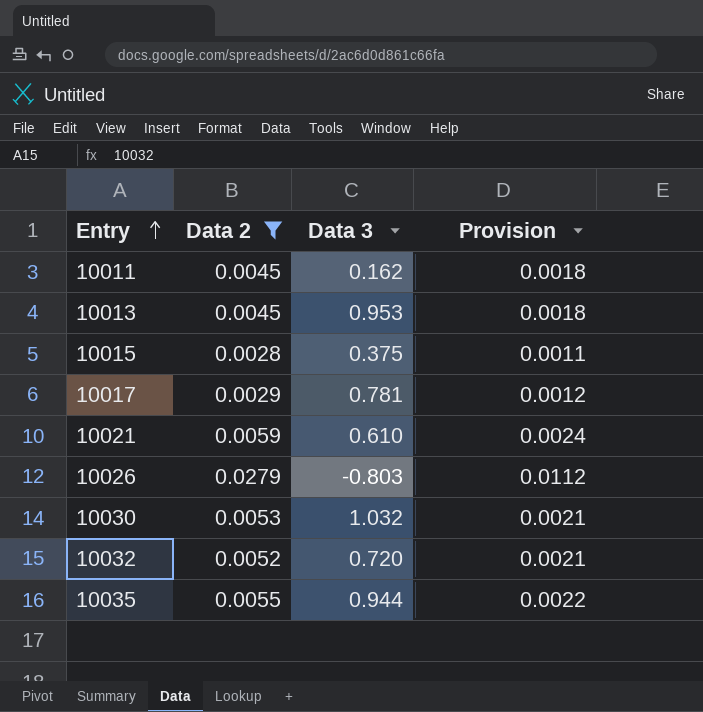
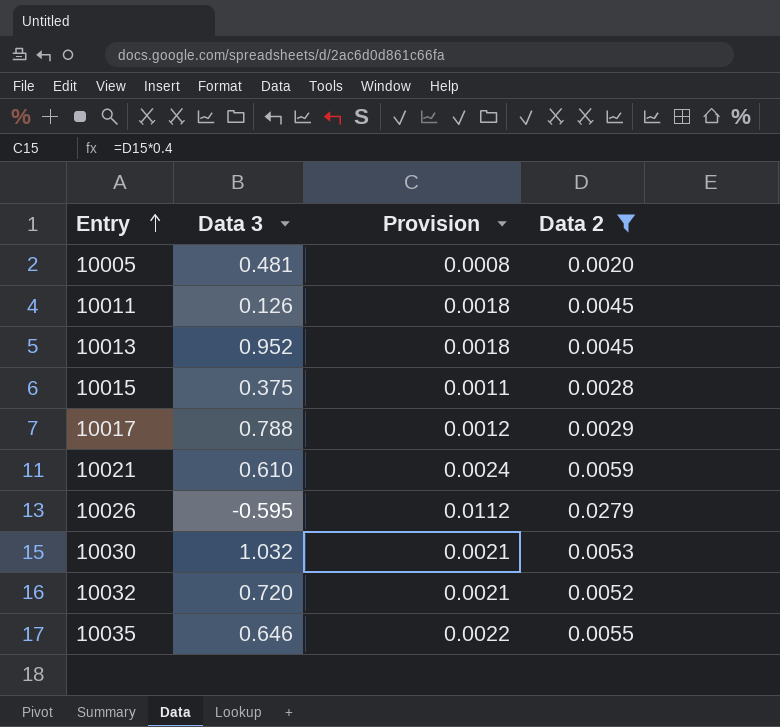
column Data 2 | position: 2 -> 4
row 10005: none -> 0.481 | 0.0008 | 0.0020
10011 | Data 3: 0.162 -> 0.126
10013 | Data 3: 0.953 -> 0.952
10017 | Data 3: 0.781 -> 0.788
10026 | Data 3: -0.803 -> -0.595
10035 | Data 3: 0.944 -> 0.646

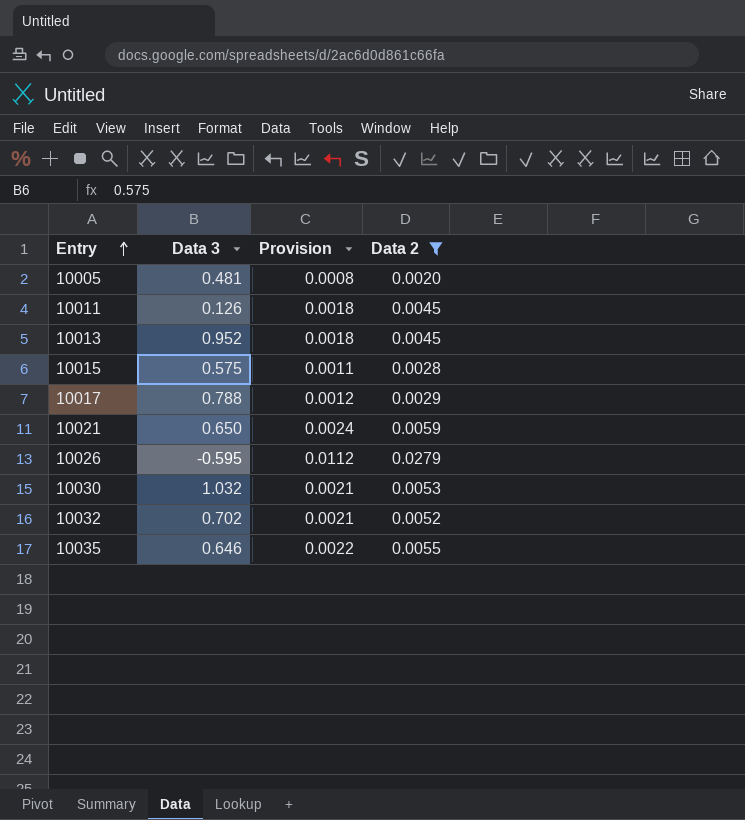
10015 | Data 3: 0.375 -> 0.575
10021 | Data 3: 0.610 -> 0.650
10032 | Data 3: 0.720 -> 0.702

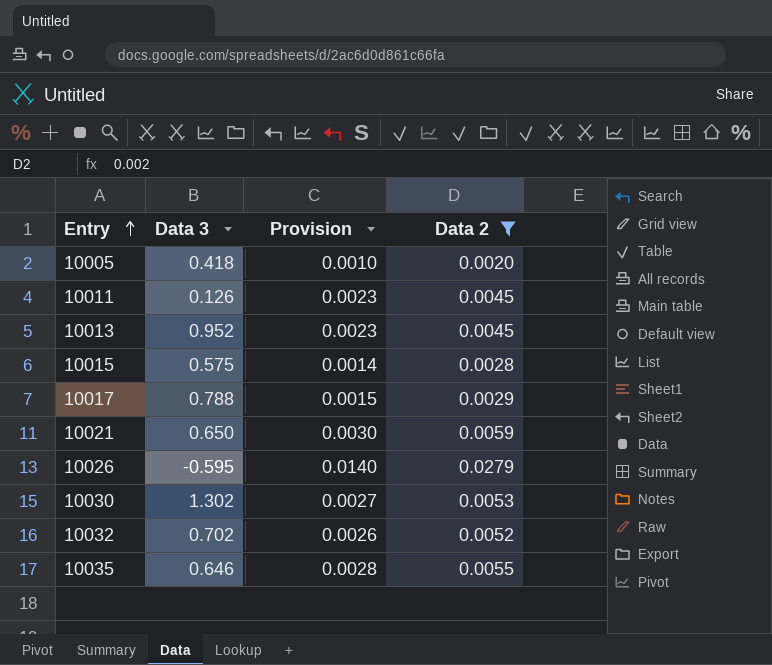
column Provision | formula: [Data 2] * 0.4 -> [Data 2] * 0.5
10005 | Data 3: 0.481 -> 0.418
10030 | Data 3: 1.032 -> 1.302

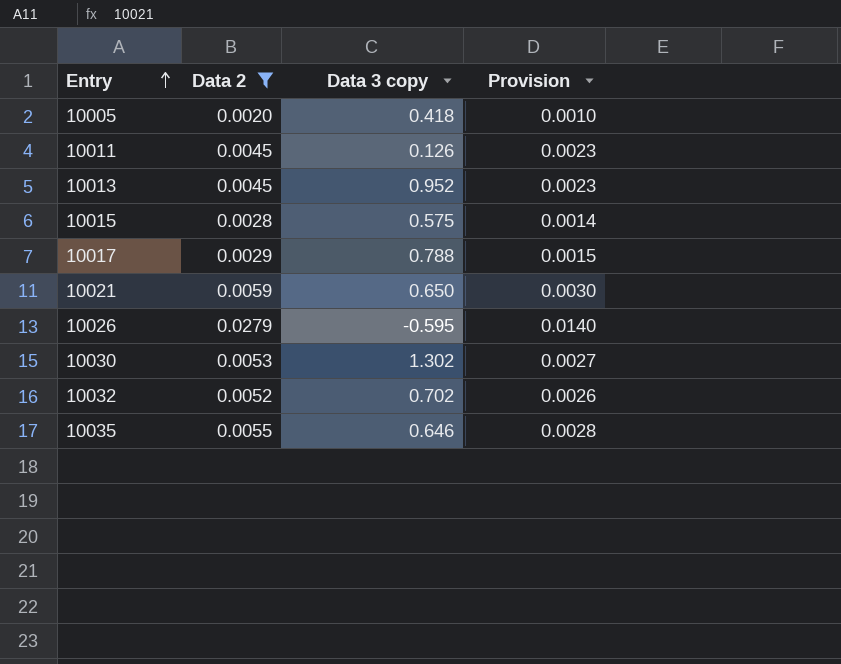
column Data 2 | position: 4 -> 2
column name: Data 3 -> Data 3 copy

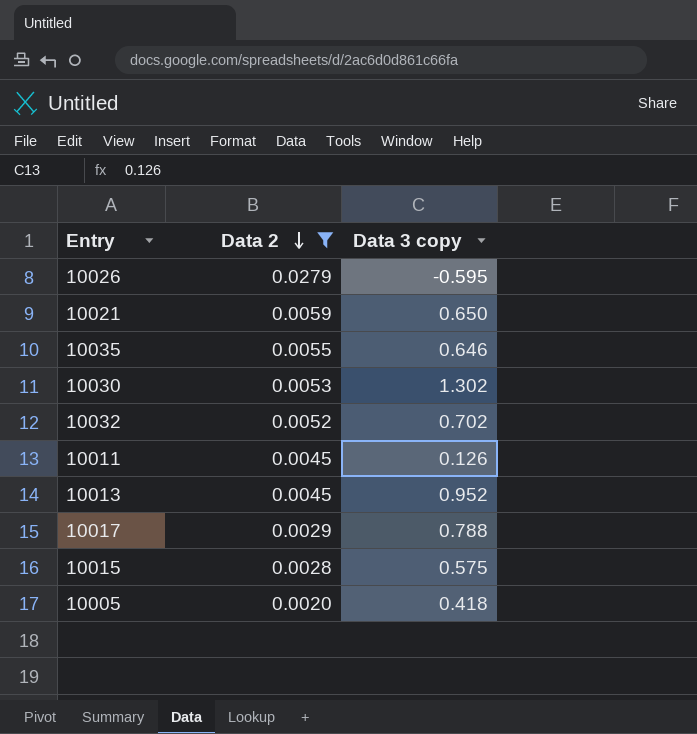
row order: Entry ascending -> Data 2 descending
column Provision | formula: [Data 2] * 0.5 -> none

